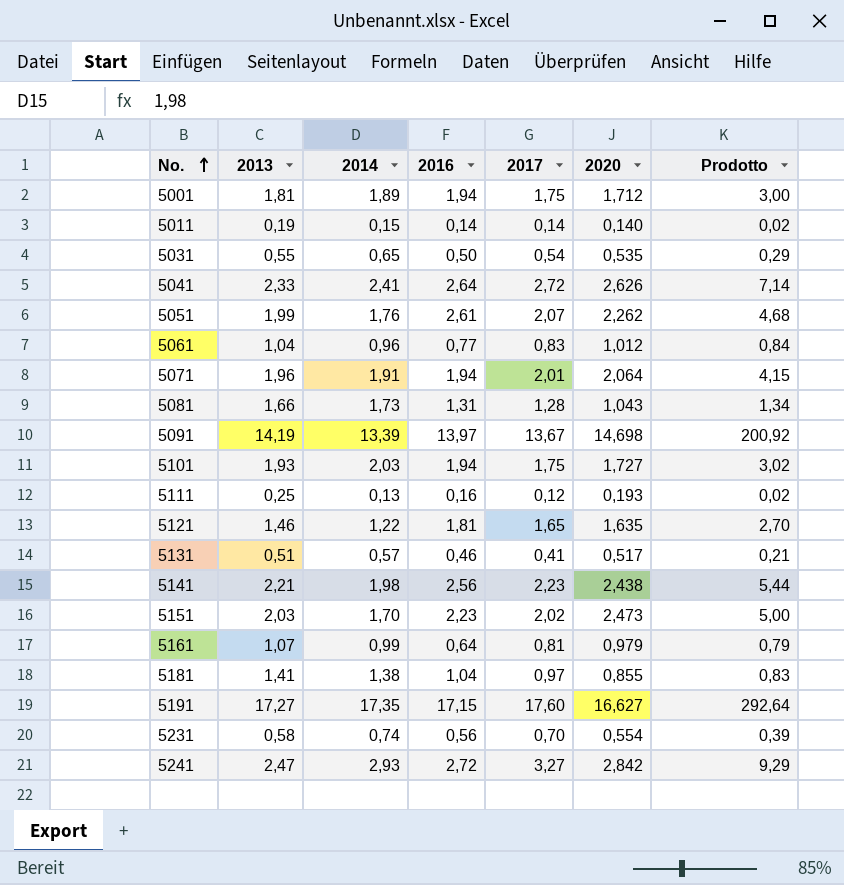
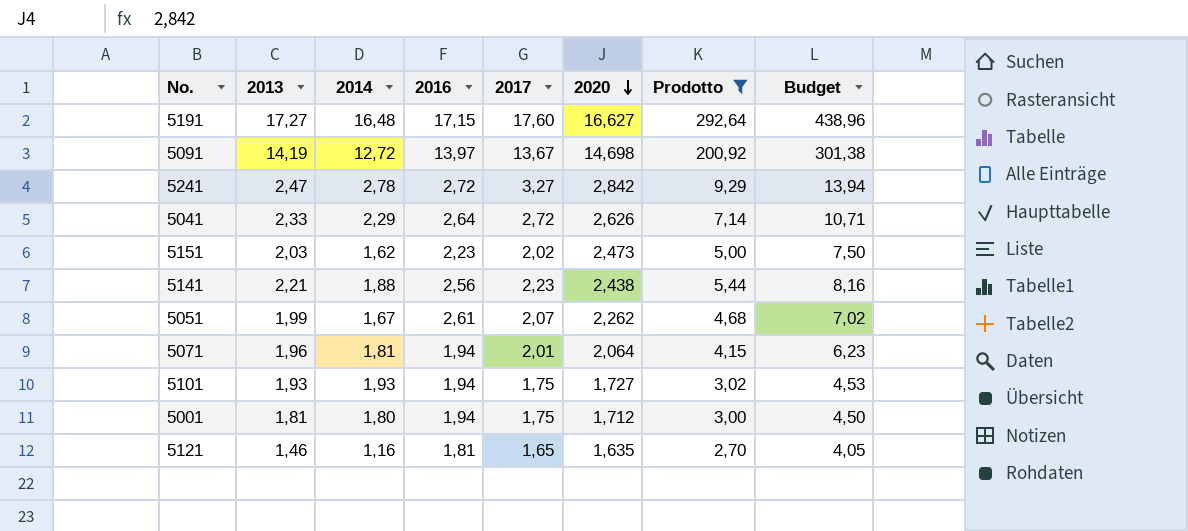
filter: none -> Prodotto >= 2,70
row order: No. ascending -> 2020 descending
column Budget | formula: none -> [Prodotto] * 1,5
5191 | 2014: 17,35 -> 16,48
5091 | 2014: 13,39 -> 12,72
5241 | 2014: 2,93 -> 2,78
5041 | 2014: 2,41 -> 2,29
5151 | 2014: 1,70 -> 1,62
5141 | 2014: 1,98 -> 1,88
5051 | 2014: 1,76 -> 1,67
5071 | 2014: 1,91 -> 1,81
5101 | 2014: 2,03 -> 1,93
5001 | 2014: 1,89 -> 1,80
5121 | 2014: 1,22 -> 1,16

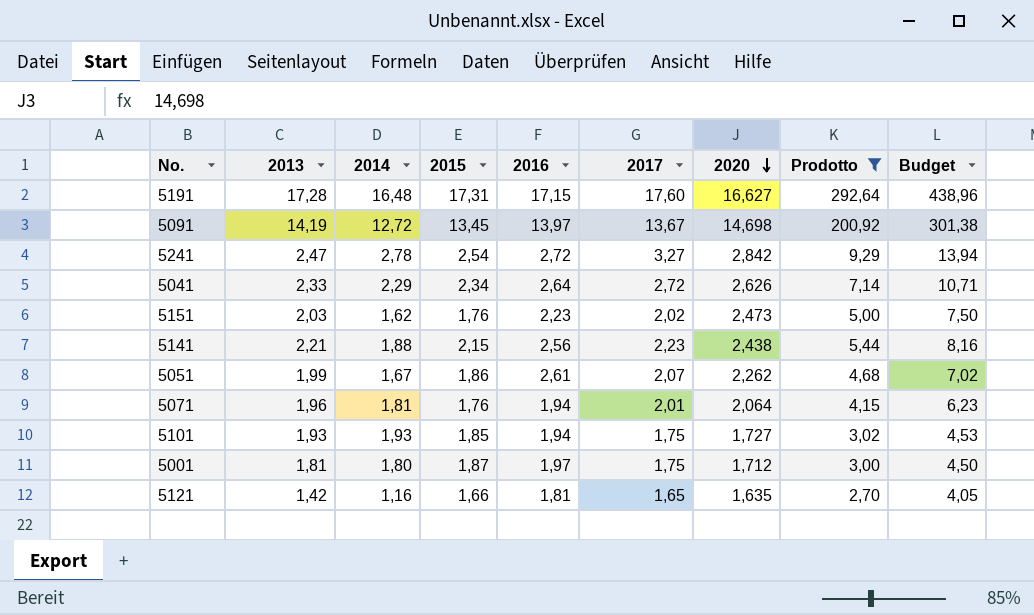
column 2015 | position: none -> 4
5191 | 2013: 17,27 -> 17,28
5001 | 2016: 1,94 -> 1,97
5121 | 2013: 1,46 -> 1,42

